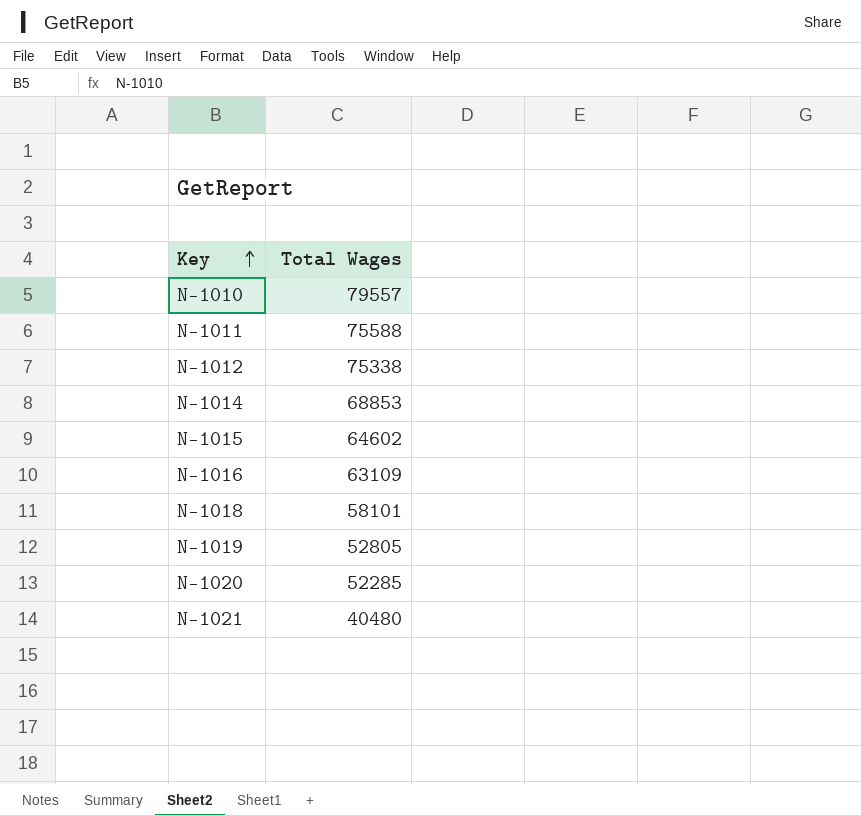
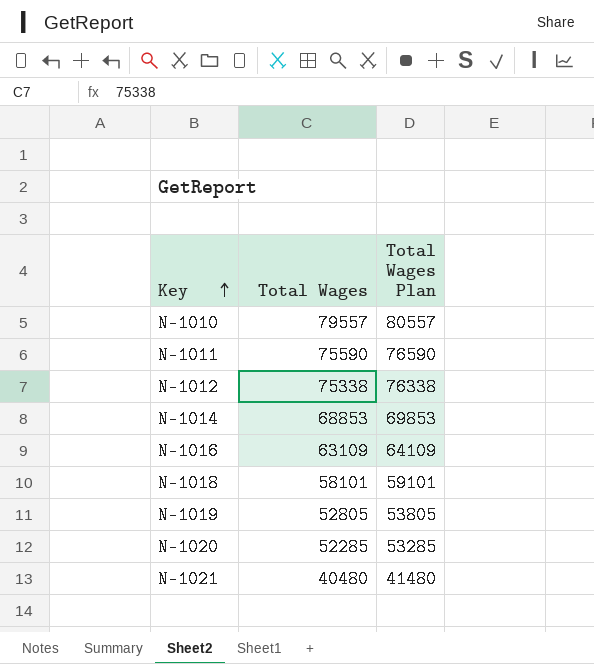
column Total Wages Plan | formula: none -> [Total Wages] + 1000
row N-1015: 64602 -> none
N-1011 | Total Wages: 75588 -> 75590

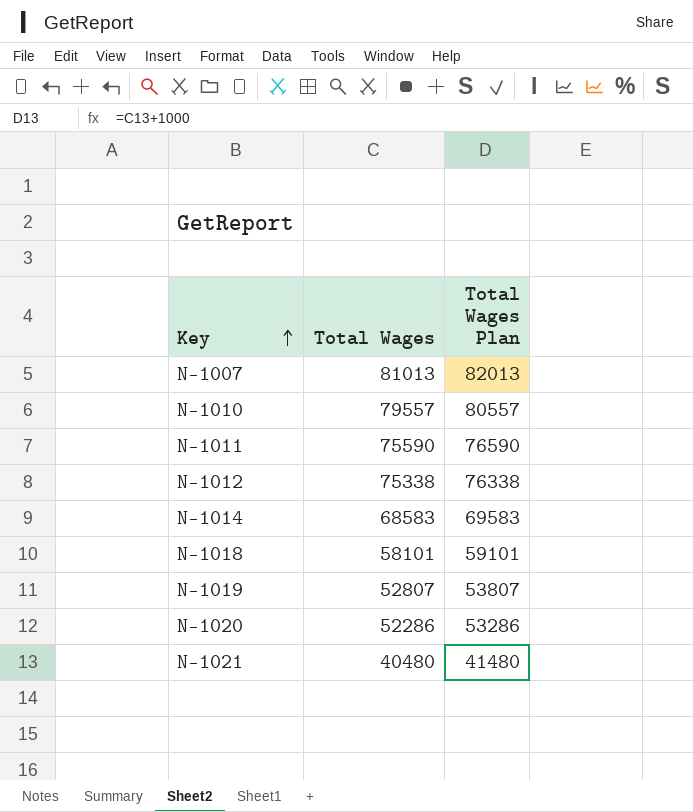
row N-1016: 63109 | 64109 -> none
row N-1007: none -> 81013 | 82013
N-1014 | Total Wages: 68853 -> 68583
N-1014 | Total Wages Plan: 69853 -> 69583
N-1019 | Total Wages: 52805 -> 52807
N-1019 | Total Wages Plan: 53805 -> 53807
N-1020 | Total Wages: 52285 -> 52286
N-1020 | Total Wages Plan: 53285 -> 53286

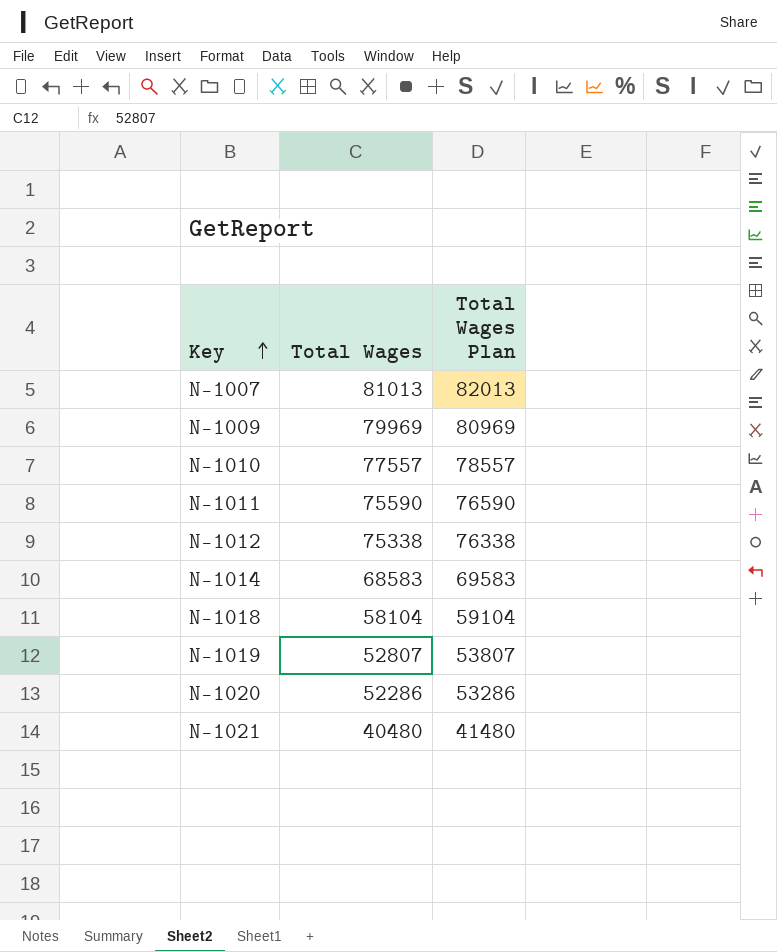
row N-1009: none -> 79969 | 80969
N-1010 | Total Wages: 79557 -> 77557
N-1010 | Total Wages Plan: 80557 -> 78557
N-1018 | Total Wages: 58101 -> 58104
N-1018 | Total Wages Plan: 59101 -> 59104

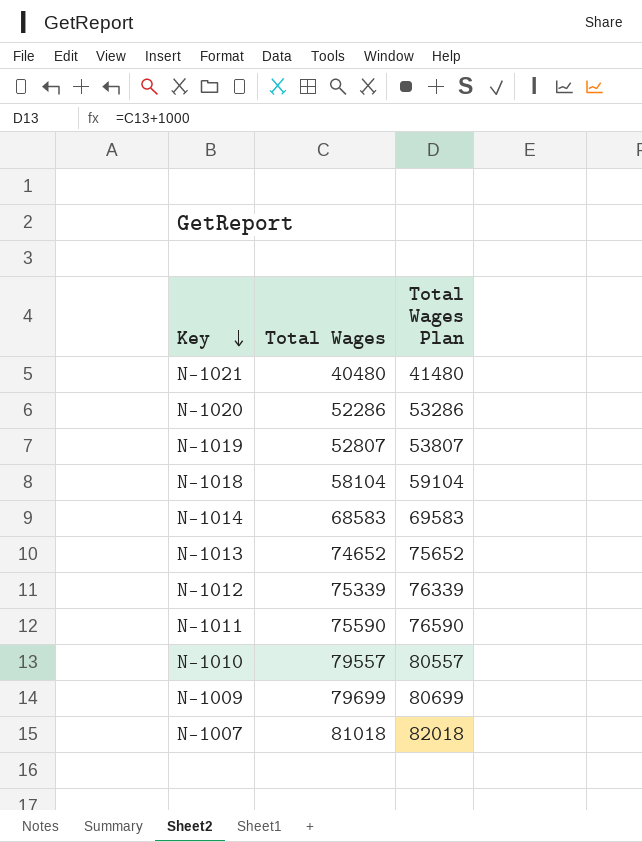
row order: Key ascending -> Key descending
row N-1013: none -> 74652 | 75652
N-1012 | Total Wages: 75338 -> 75339
N-1012 | Total Wages Plan: 76338 -> 76339
N-1010 | Total Wages: 77557 -> 79557
N-1010 | Total Wages Plan: 78557 -> 80557
N-1009 | Total Wages: 79969 -> 79699
N-1009 | Total Wages Plan: 80969 -> 80699
N-1007 | Total Wages: 81013 -> 81018
N-1007 | Total Wages Plan: 82013 -> 82018

